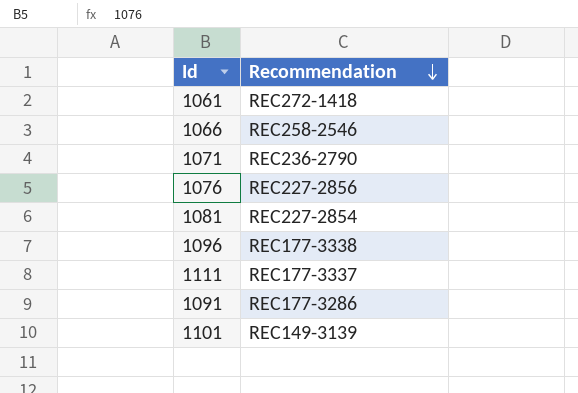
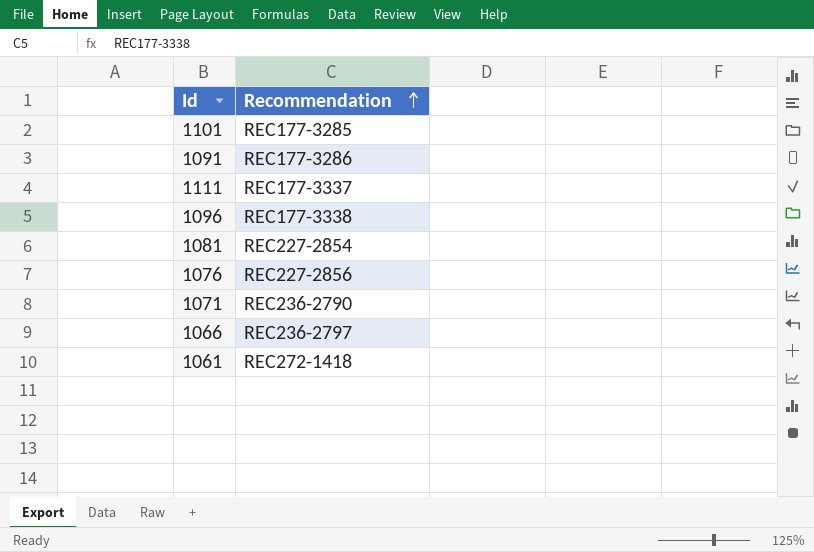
row order: Recommendation descending -> Recommendation ascending
1101 | Recommendation: REC149-3139 -> REC177-3285
1066 | Recommendation: REC258-2546 -> REC236-2797

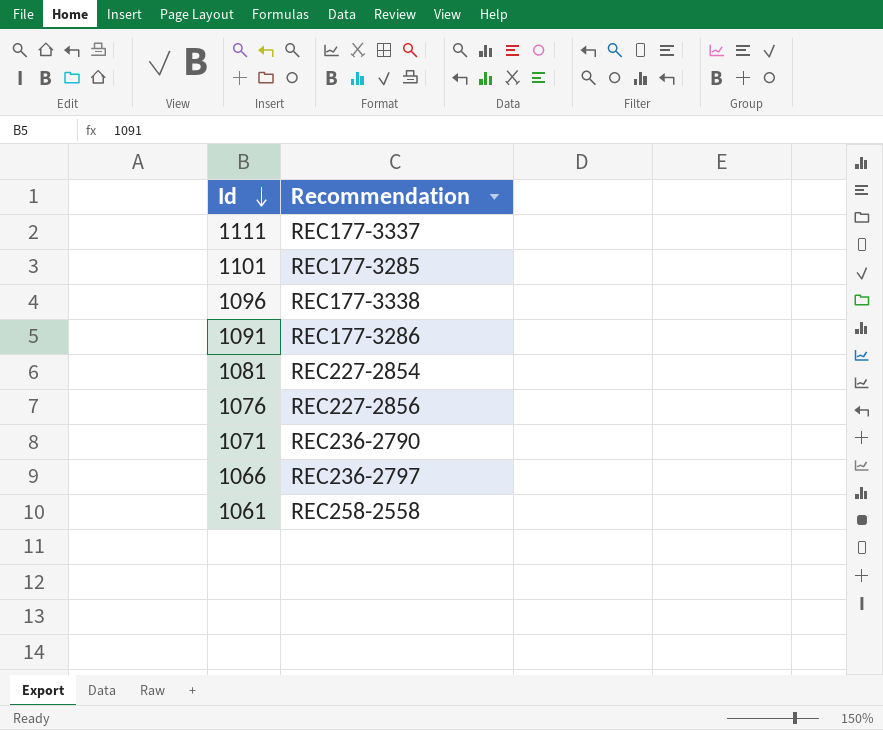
row order: Recommendation ascending -> Id descending
1061 | Recommendation: REC272-1418 -> REC258-2558

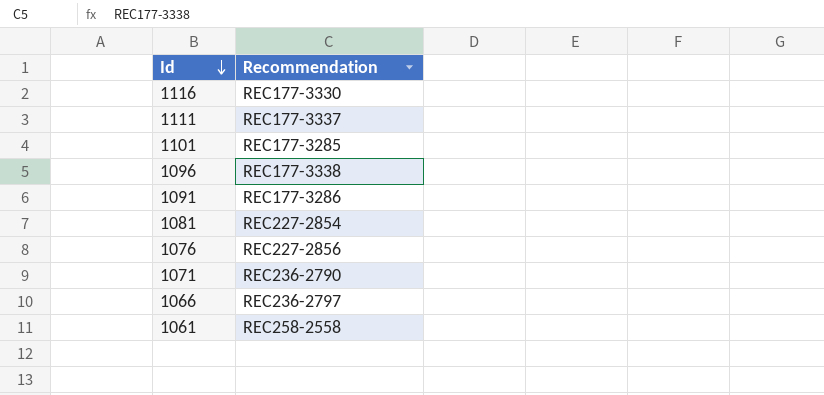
row 1116: none -> REC177-3330

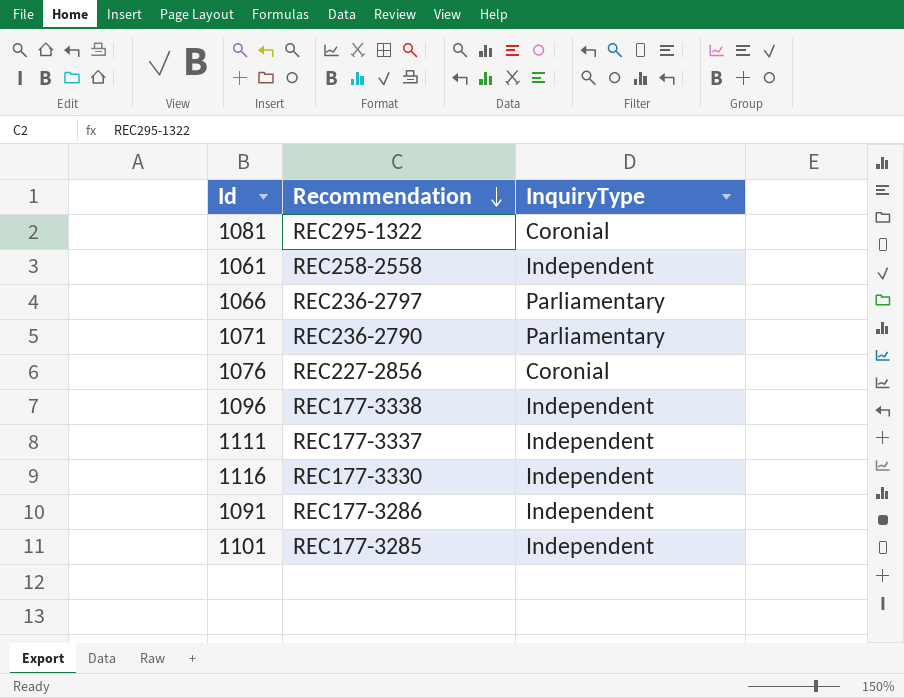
row order: Id descending -> Recommendation descending
column InquiryType | position: none -> 3
1081 | Recommendation: REC227-2854 -> REC295-1322

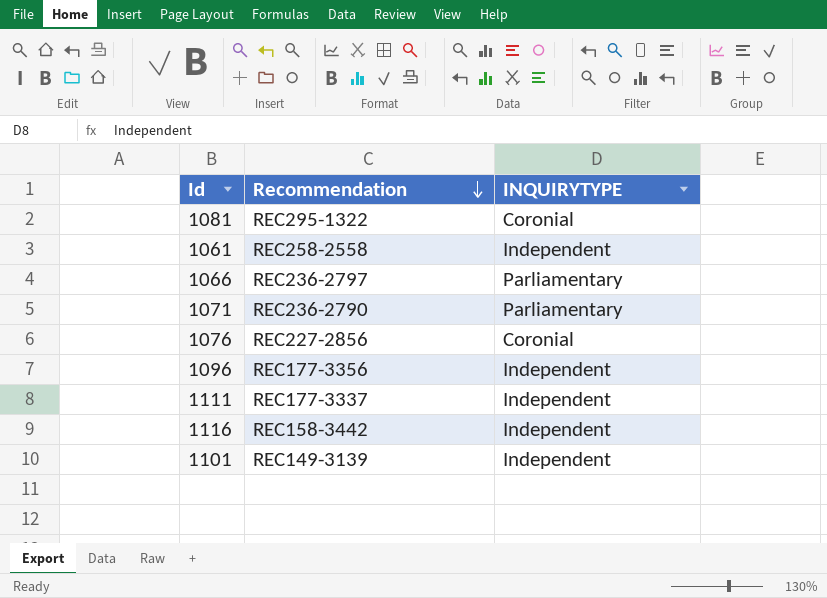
column name: InquiryType -> INQUIRYTYPE
row 1091: REC177-3286 | Independent -> none
1096 | Recommendation: REC177-3338 -> REC177-3356
1116 | Recommendation: REC177-3330 -> REC158-3442
1101 | Recommendation: REC177-3285 -> REC149-3139

